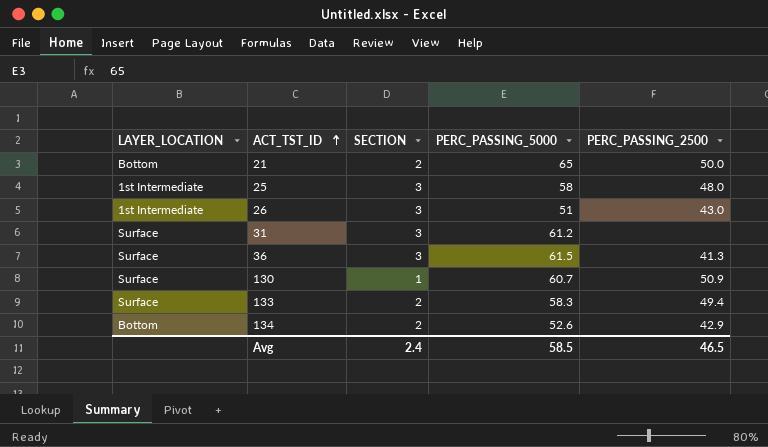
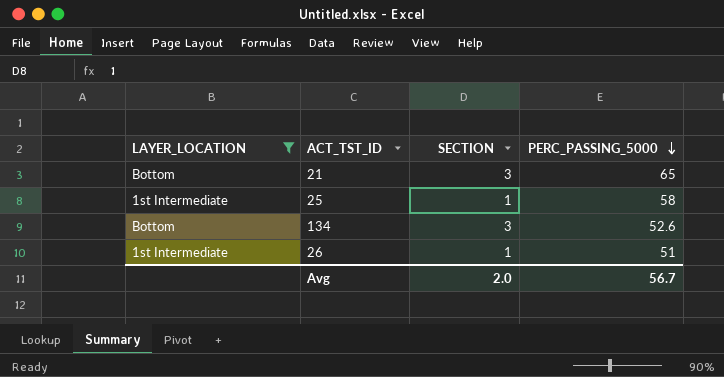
filter: none -> LAYER_LOCATION != Surface
row order: ACT_TST_ID ascending -> PERC_PASSING_5000 descending
column PERC_PASSING_2500 | position: 5 -> none
21 | SECTION: 2 -> 3
25 | SECTION: 3 -> 1
134 | SECTION: 2 -> 3
26 | SECTION: 3 -> 1
Avg | SECTION: 2.4 -> 2.0
Avg | PERC_PASSING_5000: 58.5 -> 56.7

